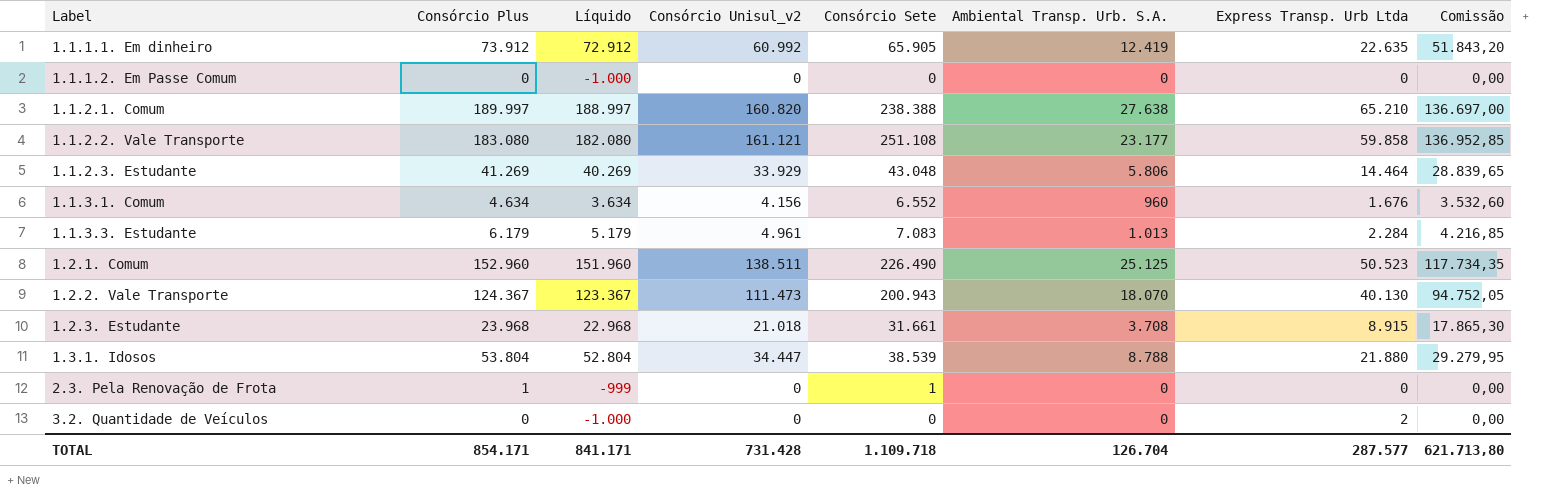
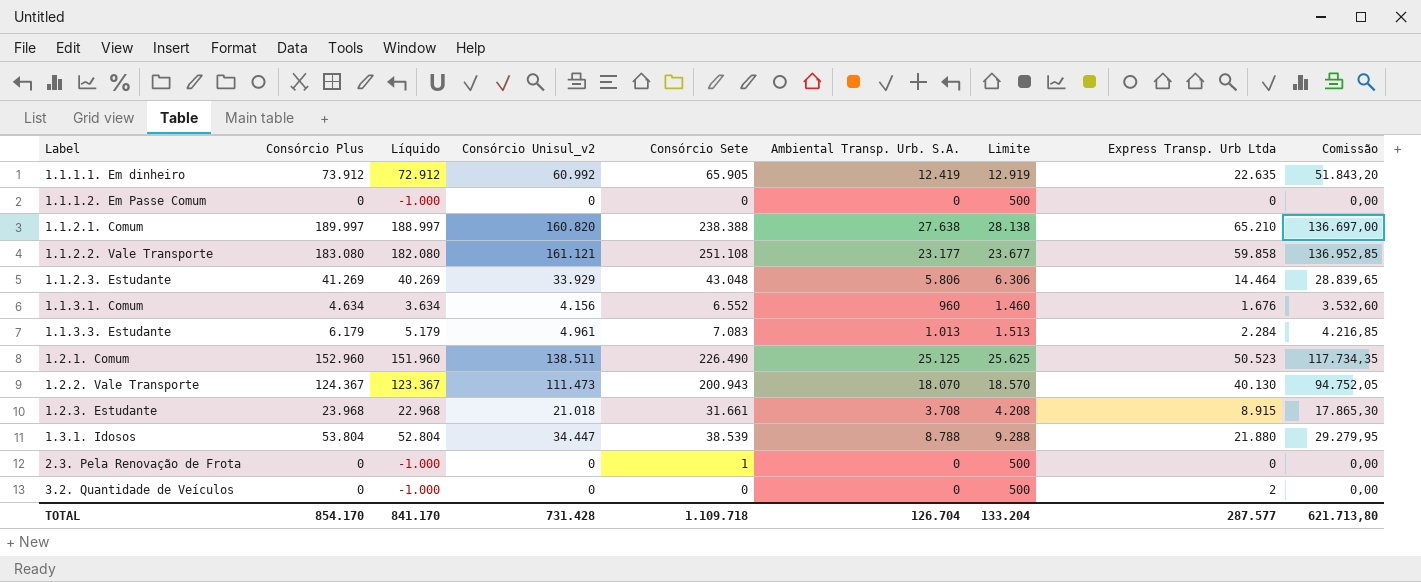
column Limite | formula: none -> [Ambiental Transp. Urb. S.A.] + 500
2.3. Pela Renovação de Frota | Consórcio Plus: 1 -> 0
2.3. Pela Renovação de Frota | Líquido: -999 -> -1.000
TOTAL | Consórcio Plus: 854.171 -> 854.170
TOTAL | Líquido: 841.171 -> 841.170

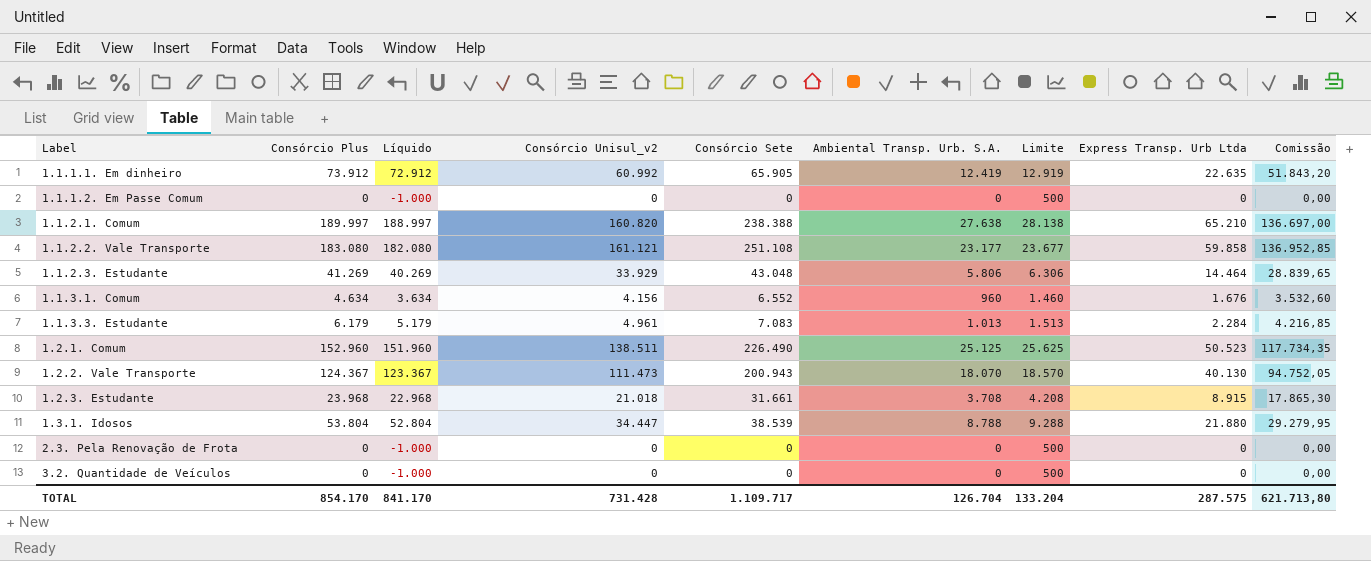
2.3. Pela Renovação de Frota | Consórcio Sete: 1 -> 0
3.2. Quantidade de Veículos | Express Transp. Urb Ltda: 2 -> 0
TOTAL | Consórcio Sete: 1.109.718 -> 1.109.717
TOTAL | Express Transp. Urb Ltda: 287.577 -> 287.575

